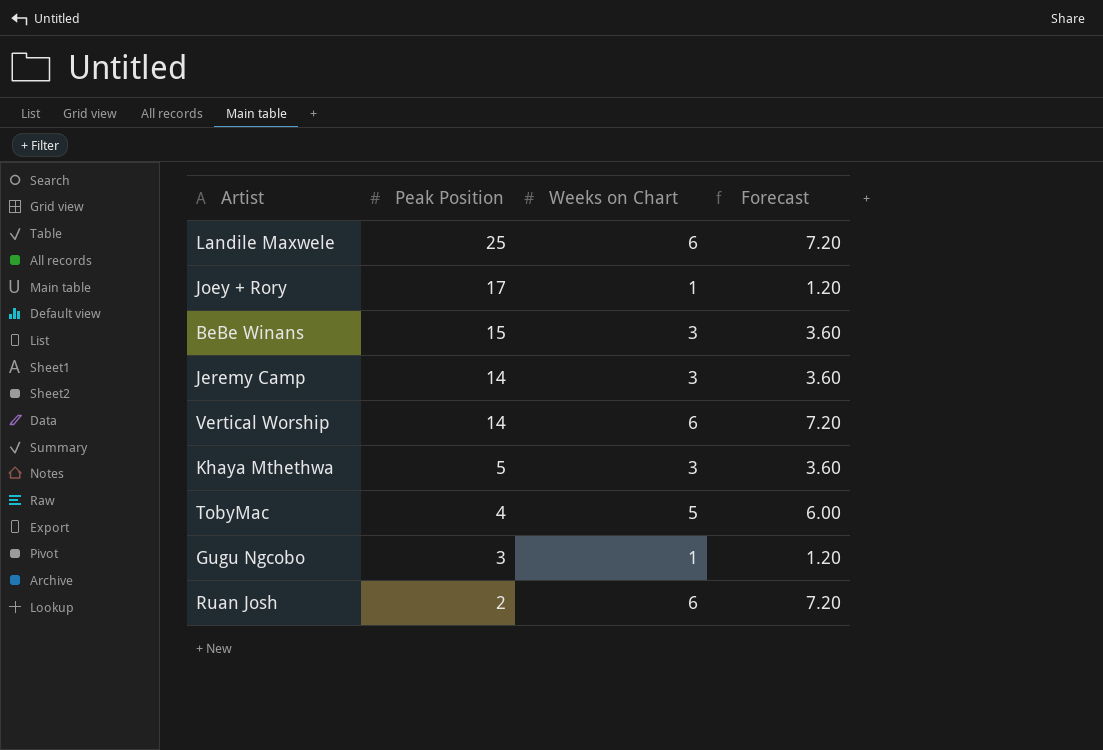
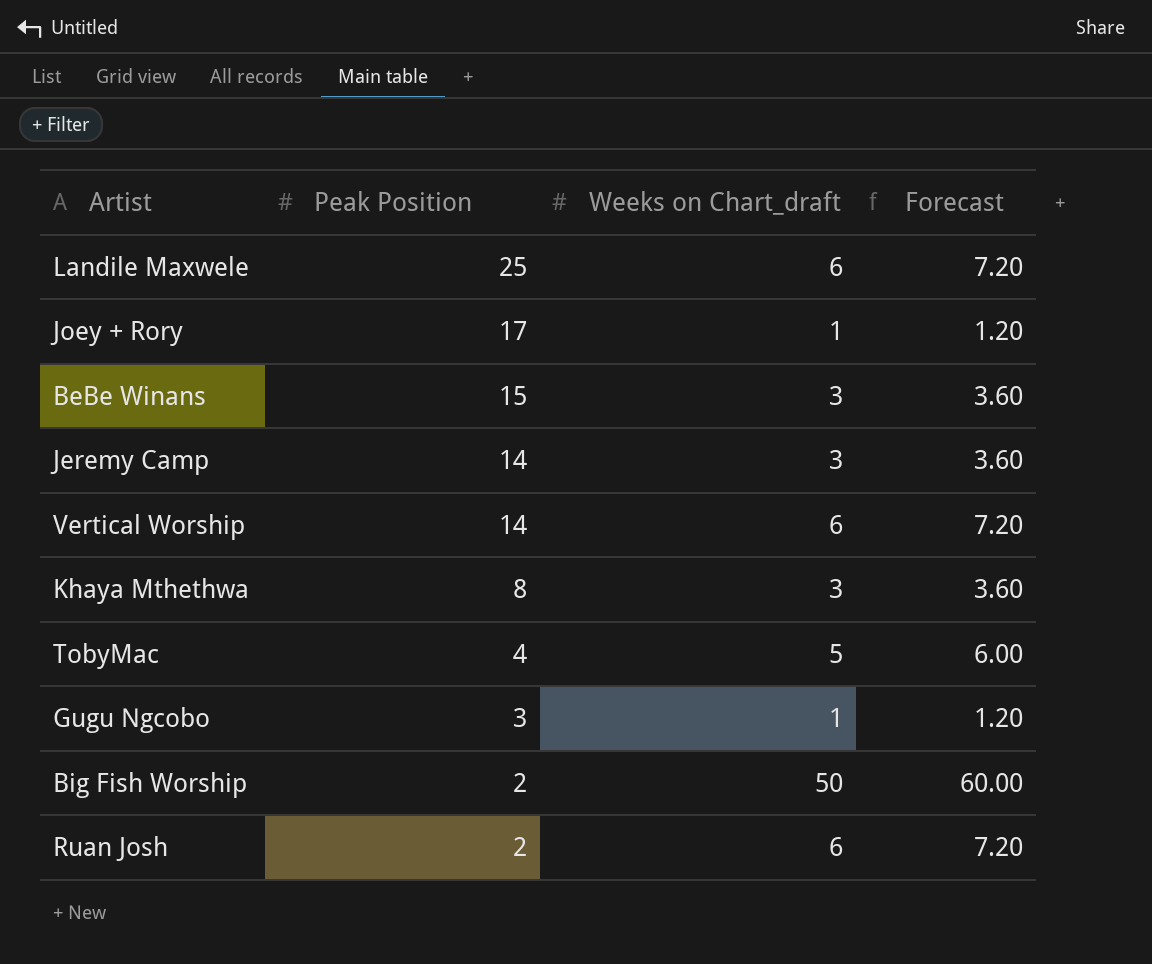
column name: Weeks on Chart -> Weeks on Chart_draft
Khaya Mthethwa | Peak Position: 5 -> 8
row Big Fish Worship: none -> 2 | 50 | 60.00

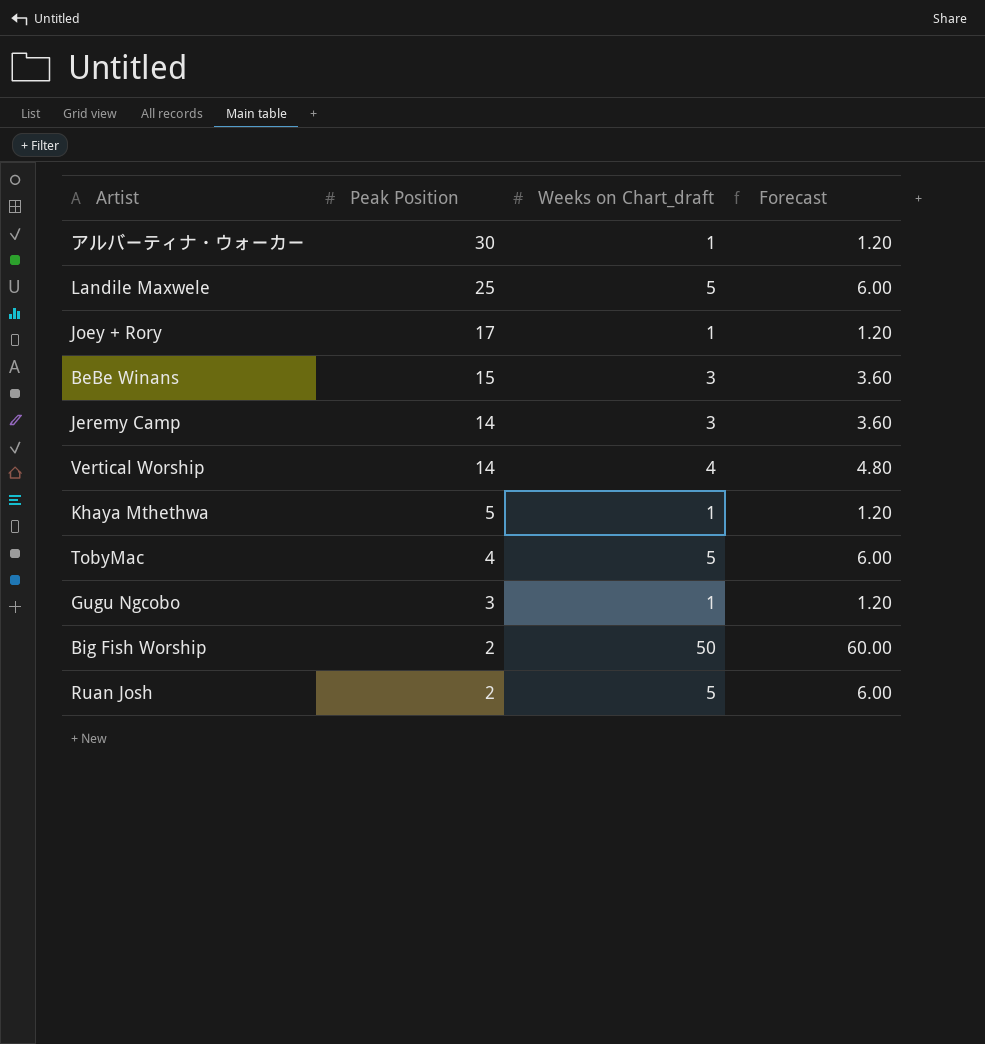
row アルバーティナ・ウォーカー: none -> 30 | 1 | 1.20
Landile Maxwele | Weeks on Chart_draft: 6 -> 5
Landile Maxwele | Forecast: 7.20 -> 6.00
Vertical Worship | Weeks on Chart_draft: 6 -> 4
Vertical Worship | Forecast: 7.20 -> 4.80
Khaya Mthethwa | Peak Position: 8 -> 5
Khaya Mthethwa | Weeks on Chart_draft: 3 -> 1
Khaya Mthethwa | Forecast: 3.60 -> 1.20
Ruan Josh | Weeks on Chart_draft: 6 -> 5
Ruan Josh | Forecast: 7.20 -> 6.00

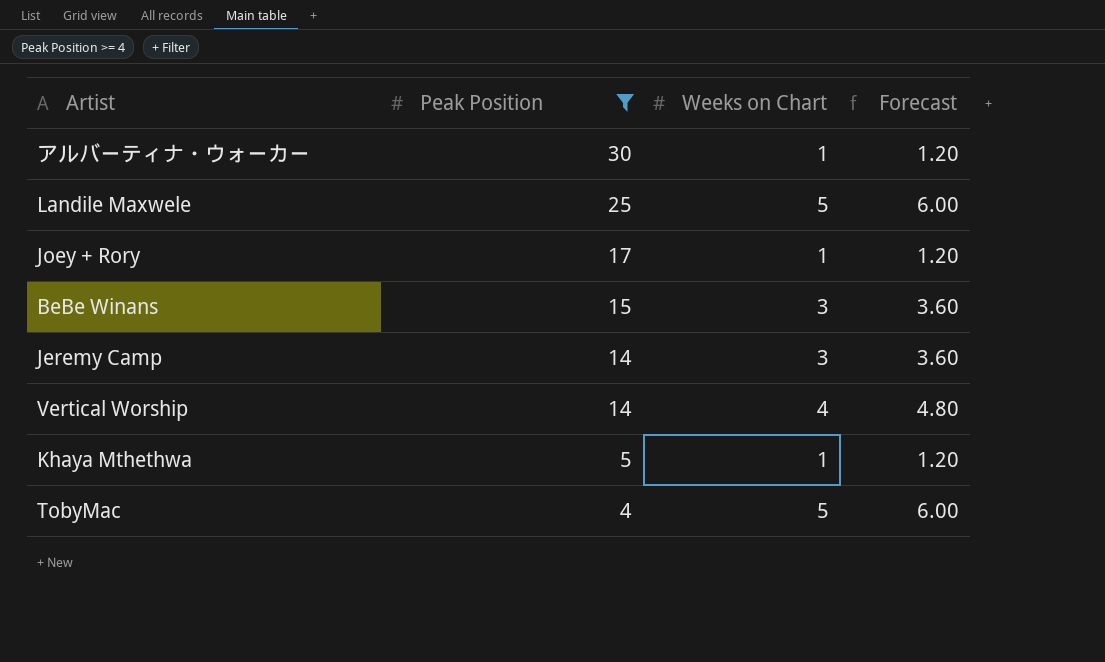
filter: none -> Peak Position >= 4
column name: Weeks on Chart_draft -> Weeks on Chart

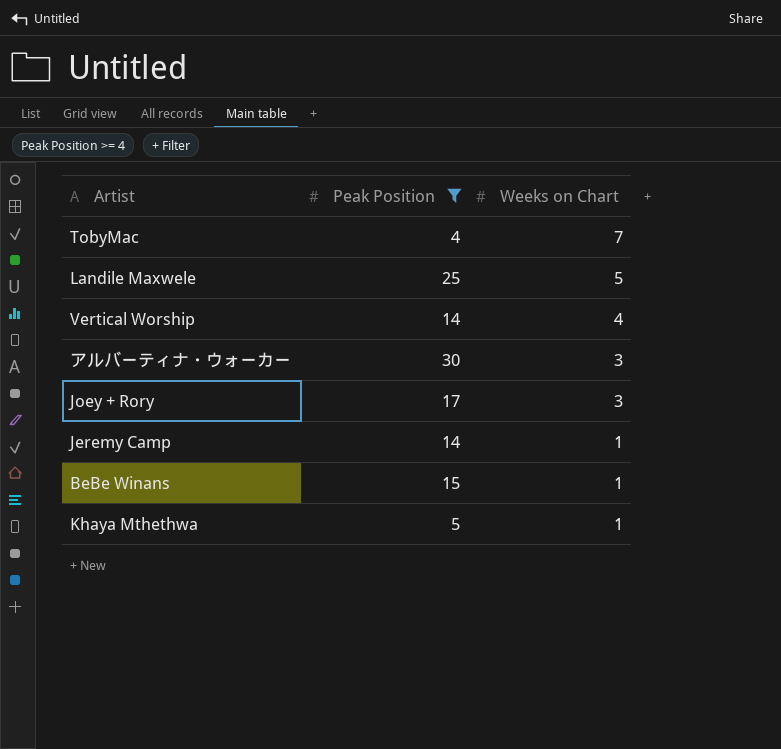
row order: Peak Position descending -> Weeks on Chart descending
column Forecast | formula: [Weeks on Chart] * 1.2 -> none
TobyMac | Weeks on Chart: 5 -> 7
アルバーティナ・ウォーカー | Weeks on Chart: 1 -> 3
Joey + Rory | Weeks on Chart: 1 -> 3
Jeremy Camp | Weeks on Chart: 3 -> 1
BeBe Winans | Weeks on Chart: 3 -> 1

